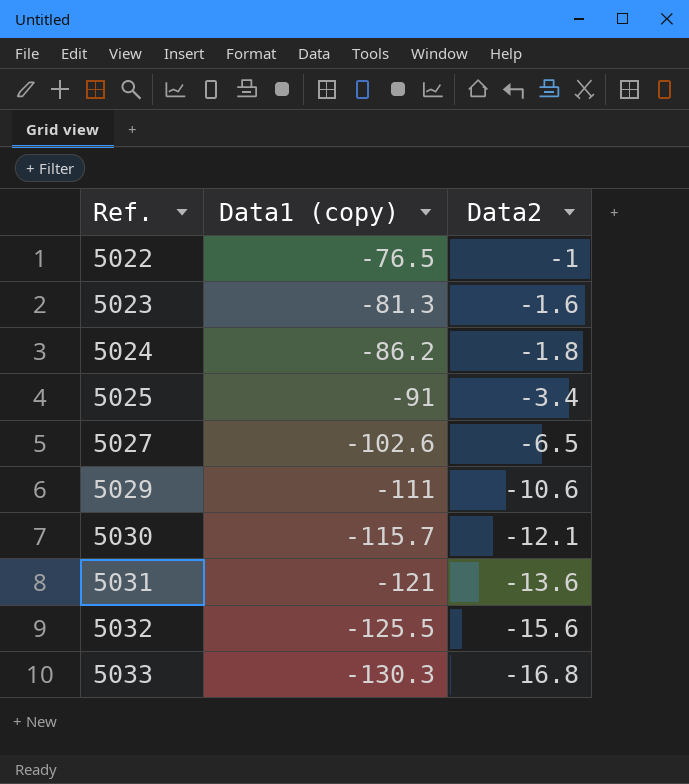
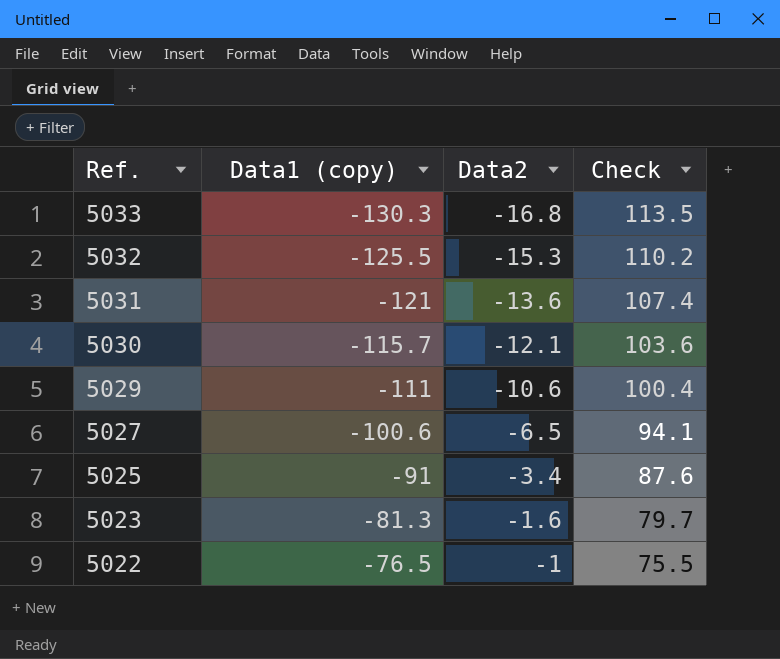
row order: Ref. ascending -> Ref. descending
column Check | formula: none -> [Data2] - [Data1 (copy)]
row 5024: -86.2 | -1.8 -> none
5032 | Data2: -15.6 -> -15.3
5027 | Data1 (copy): -102.6 -> -100.6

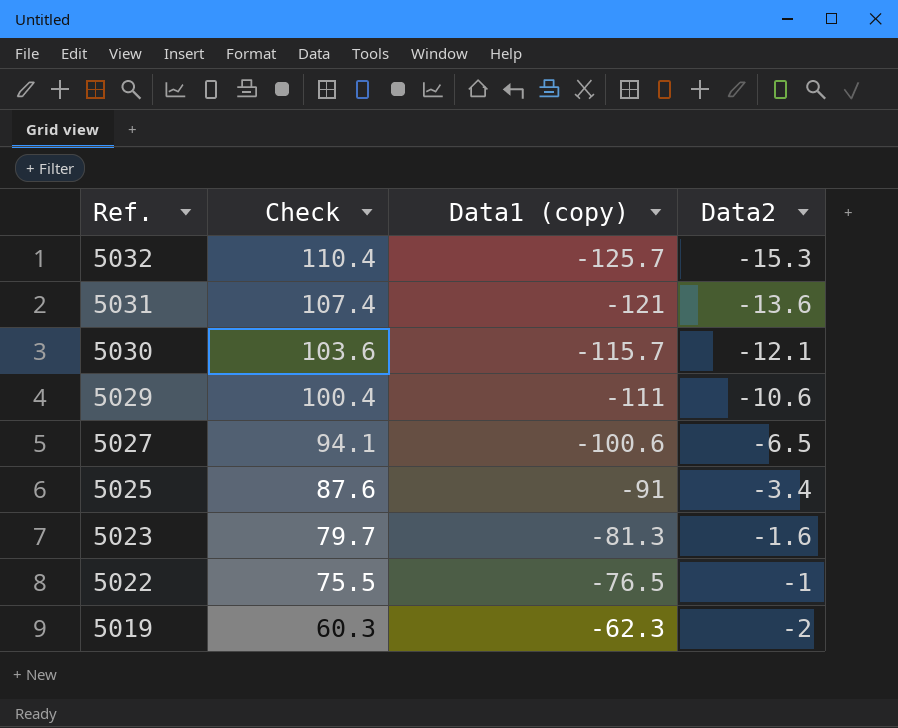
column Check | position: 4 -> 2
row 5033: -130.3 | -16.8 | 113.5 -> none
5032 | Check: 110.2 -> 110.4
5032 | Data1 (copy): -125.5 -> -125.7
row 5019: none -> 60.3 | -62.3 | -2

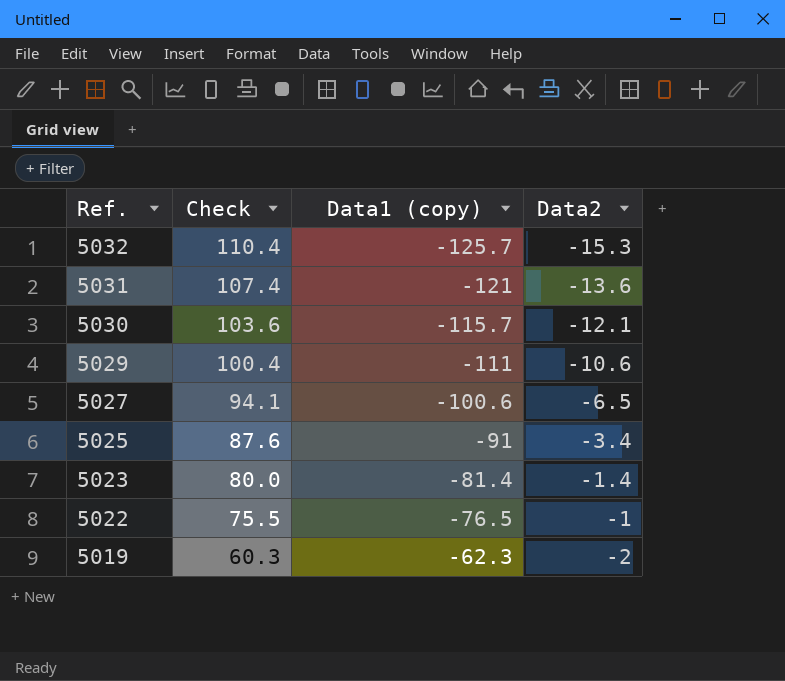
5023 | Check: 79.7 -> 80.0
5023 | Data1 (copy): -81.3 -> -81.4
5023 | Data2: -1.6 -> -1.4

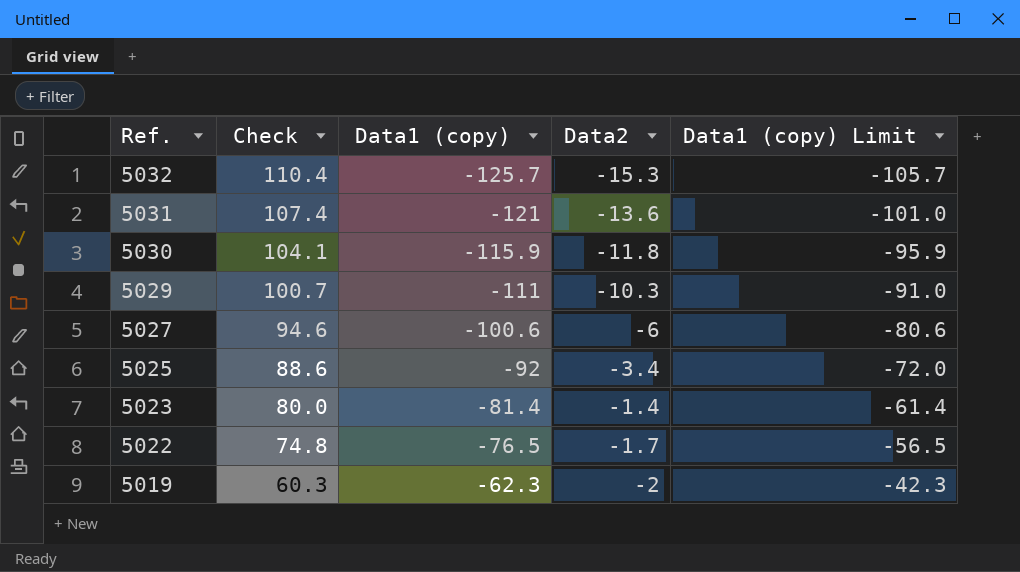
column Data1 (copy) Limit | formula: none -> [Data1 (copy)] + 20
5030 | Check: 103.6 -> 104.1
5030 | Data1 (copy): -115.7 -> -115.9
5030 | Data2: -12.1 -> -11.8
5029 | Check: 100.4 -> 100.7
5029 | Data2: -10.6 -> -10.3
5027 | Check: 94.1 -> 94.6
5027 | Data2: -6.5 -> -6
5025 | Check: 87.6 -> 88.6
5025 | Data1 (copy): -91 -> -92
5022 | Check: 75.5 -> 74.8
5022 | Data2: -1 -> -1.7

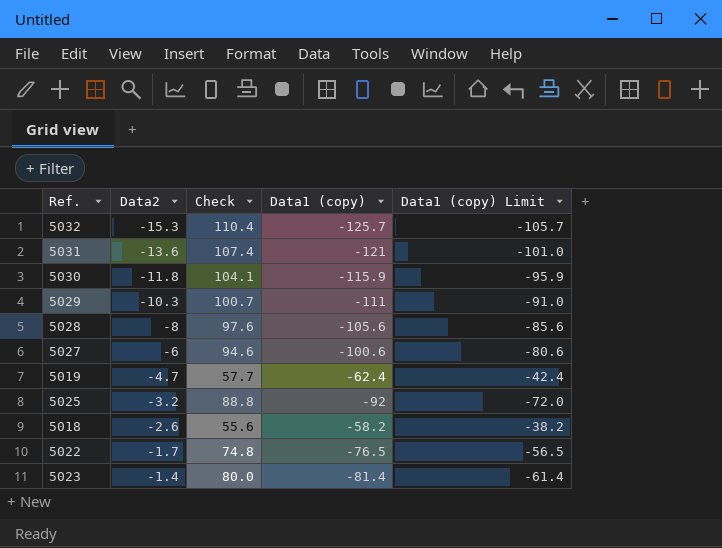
row order: Ref. descending -> Data2 ascending
column Data2 | position: 4 -> 2
row 5028: none -> -8 | 97.6 | -105.6 | -85.6
5019 | Data2: -2 -> -4.7
5019 | Check: 60.3 -> 57.7
5019 | Data1 (copy): -62.3 -> -62.4
5019 | Data1 (copy) Limit: -42.3 -> -42.4
5025 | Data2: -3.4 -> -3.2
5025 | Check: 88.6 -> 88.8
row 5018: none -> -2.6 | 55.6 | -58.2 | -38.2

